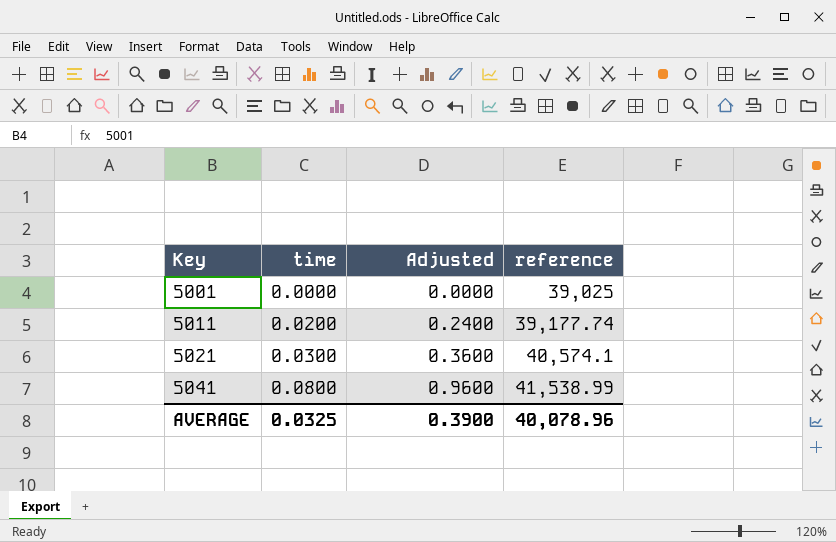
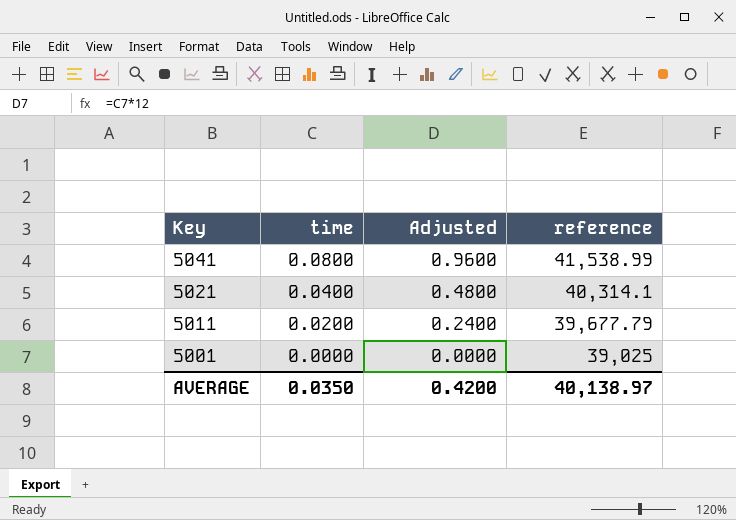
row order: Key ascending -> Key descending
5021 | time: 0.0300 -> 0.0400
5021 | Adjusted: 0.3600 -> 0.4800
5021 | reference: 40,574.1 -> 40,314.1
5011 | reference: 39,177.74 -> 39,677.79
AVERAGE | time: 0.0325 -> 0.0350
AVERAGE | Adjusted: 0.3900 -> 0.4200
AVERAGE | reference: 40,078.96 -> 40,138.97

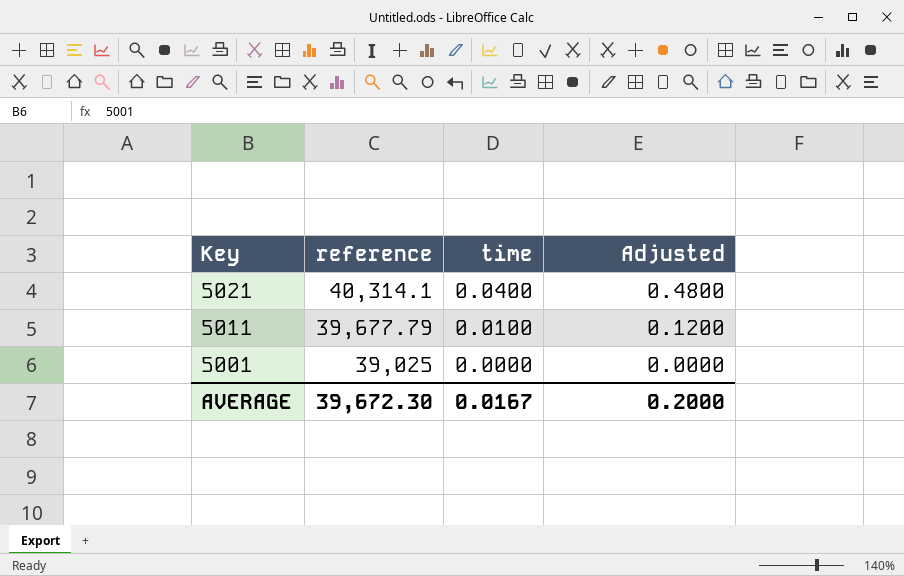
column reference | position: 4 -> 2
row 5041: 0.0800 | 0.9600 | 41,538.99 -> none
5011 | time: 0.0200 -> 0.0100
5011 | Adjusted: 0.2400 -> 0.1200
AVERAGE | reference: 40,138.97 -> 39,672.30
AVERAGE | time: 0.0350 -> 0.0167
AVERAGE | Adjusted: 0.4200 -> 0.2000

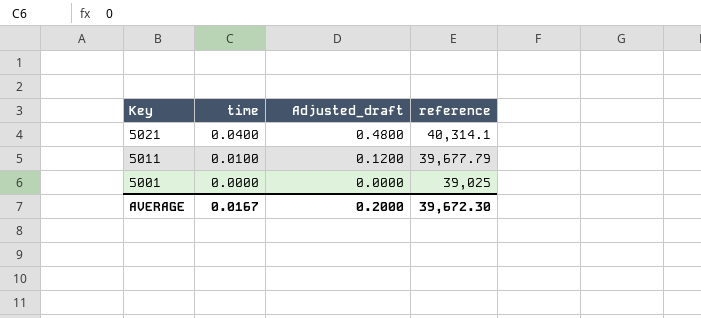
column name: Adjusted -> Adjusted_draft
column reference | position: 2 -> 4

